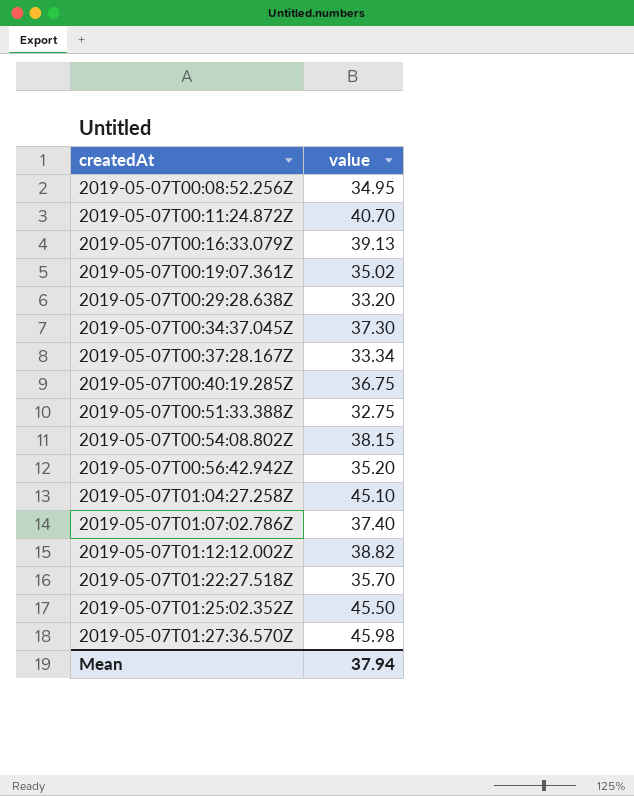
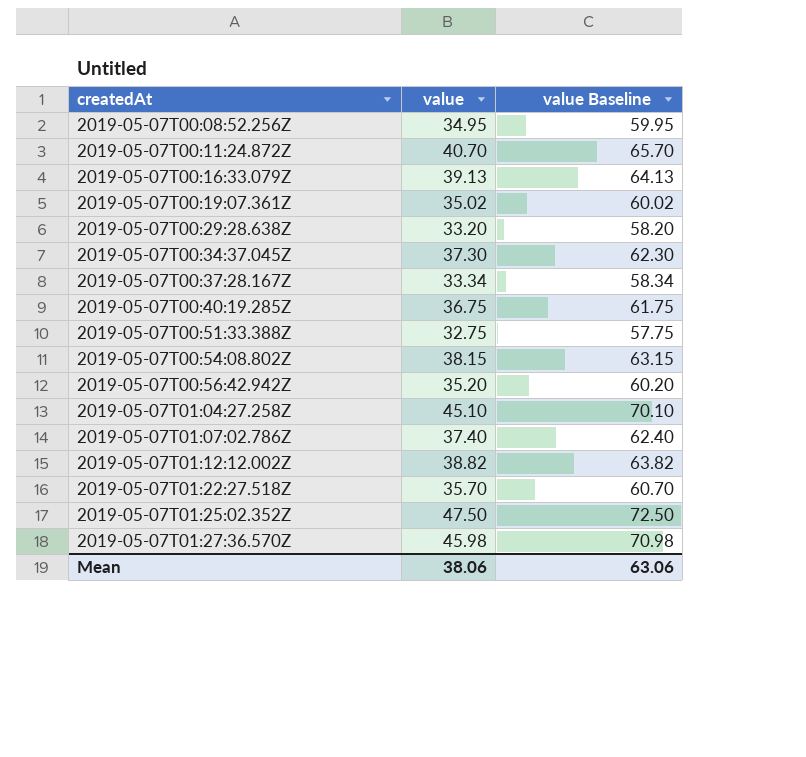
column value Baseline | formula: none -> [value] + 25
2019-05-07T01:25:02.352Z | value: 45.50 -> 47.50
Mean | value: 37.94 -> 38.06

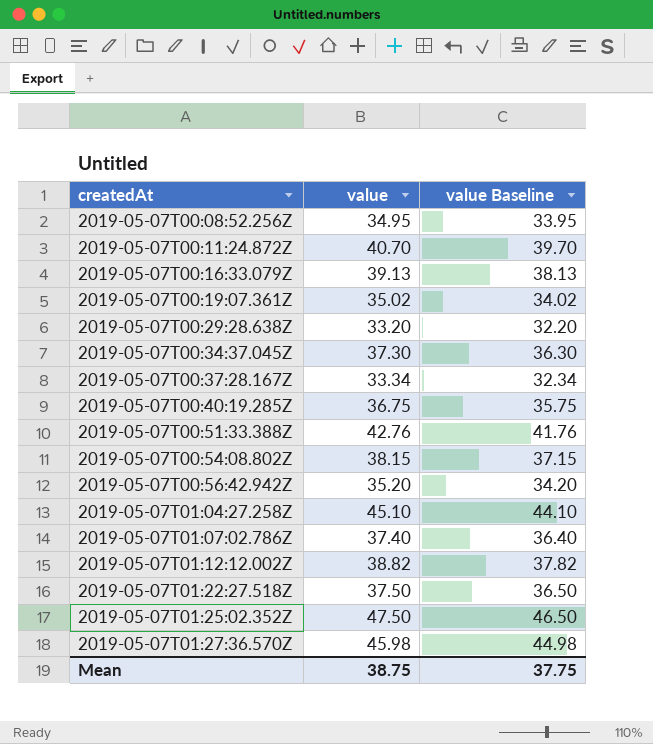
column value Baseline | formula: [value] + 25 -> [value] - 1
2019-05-07T00:51:33.388Z | value: 32.75 -> 42.76
2019-05-07T01:22:27.518Z | value: 35.70 -> 37.50
Mean | value: 38.06 -> 38.75
Mean | value Baseline: 63.06 -> 37.75

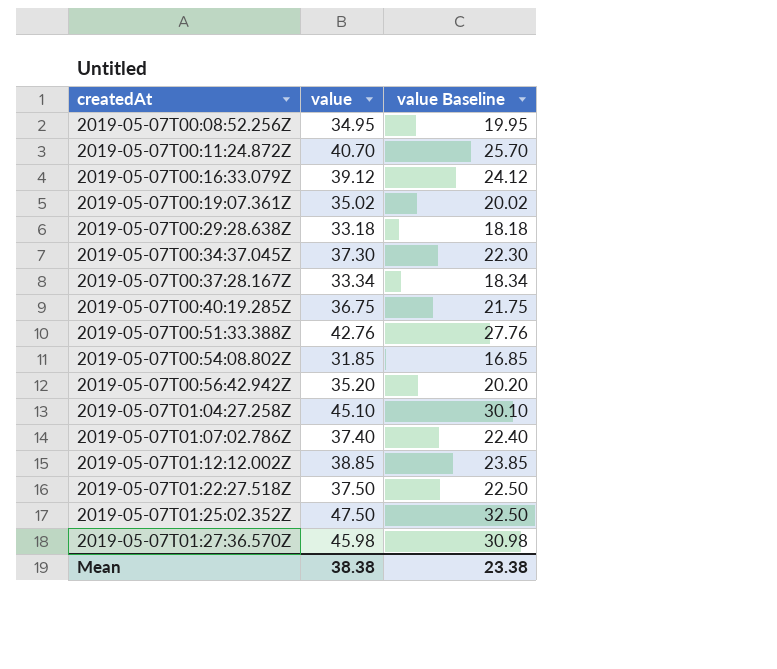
column value Baseline | formula: [value] - 1 -> [value] - 15
2019-05-07T00:16:33.079Z | value: 39.13 -> 39.12
2019-05-07T00:29:28.638Z | value: 33.20 -> 33.18
2019-05-07T00:54:08.802Z | value: 38.15 -> 31.85
2019-05-07T01:12:12.002Z | value: 38.82 -> 38.85
Mean | value: 38.75 -> 38.38
Mean | value Baseline: 37.75 -> 23.38

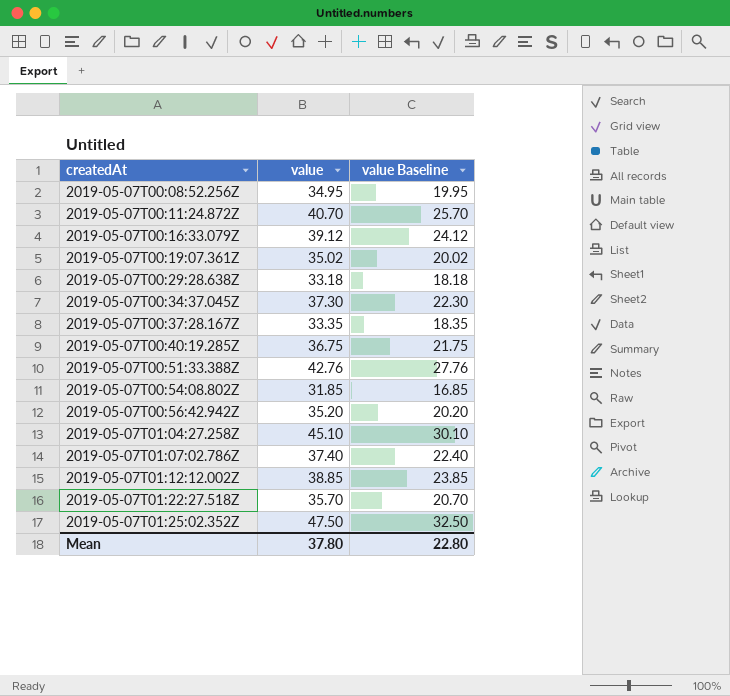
row 2019-05-07T01:27:36.570Z: 45.98 | 30.98 -> none
2019-05-07T00:37:28.167Z | value: 33.34 -> 33.35
2019-05-07T00:37:28.167Z | value Baseline: 18.34 -> 18.35
2019-05-07T01:22:27.518Z | value: 37.50 -> 35.70
2019-05-07T01:22:27.518Z | value Baseline: 22.50 -> 20.70
Mean | value: 38.38 -> 37.80
Mean | value Baseline: 23.38 -> 22.80

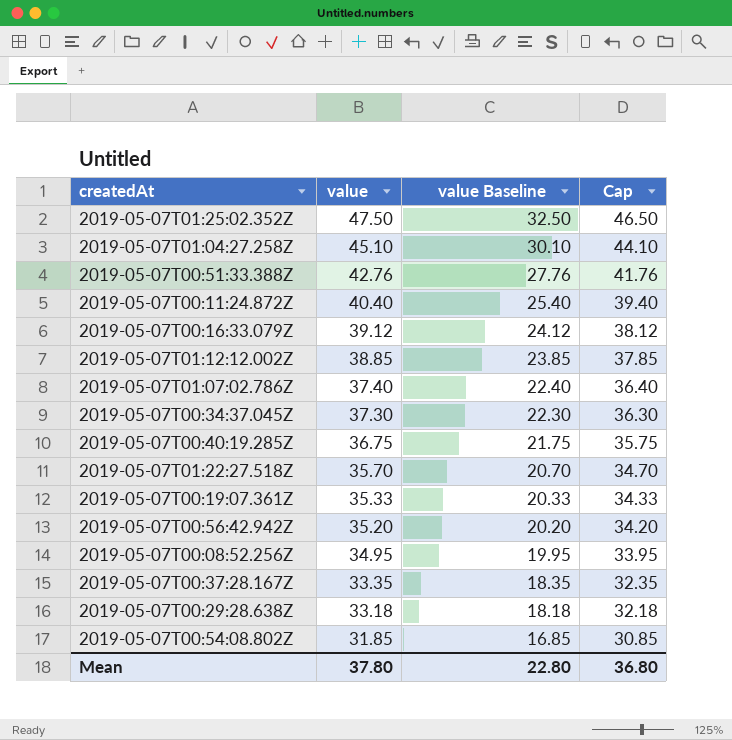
row order: createdAt ascending -> value descending
column Cap | formula: none -> [value] - 1
2019-05-07T00:11:24.872Z | value: 40.70 -> 40.40
2019-05-07T00:11:24.872Z | value Baseline: 25.70 -> 25.40
2019-05-07T00:19:07.361Z | value: 35.02 -> 35.33
2019-05-07T00:19:07.361Z | value Baseline: 20.02 -> 20.33

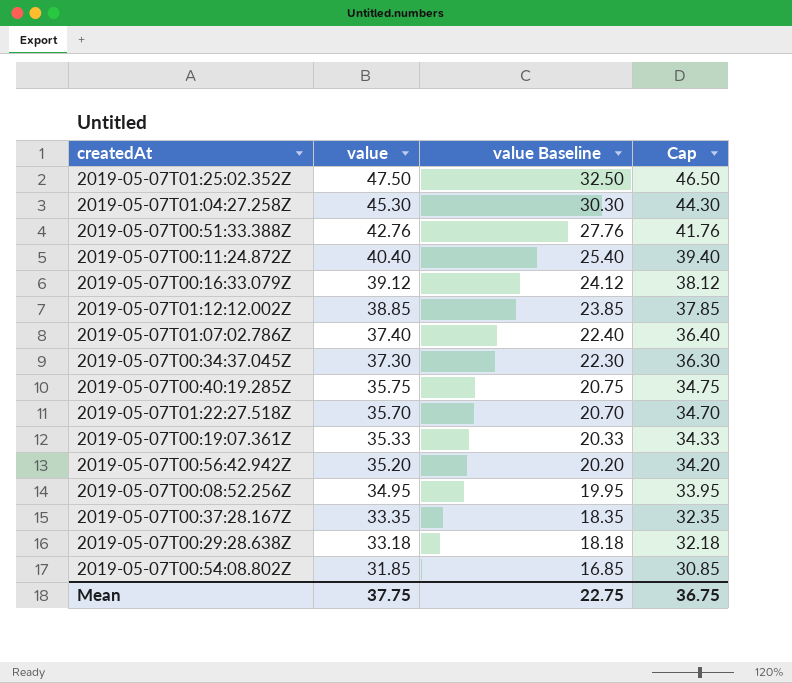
2019-05-07T01:04:27.258Z | value: 45.10 -> 45.30
2019-05-07T01:04:27.258Z | value Baseline: 30.10 -> 30.30
2019-05-07T01:04:27.258Z | Cap: 44.10 -> 44.30
2019-05-07T00:40:19.285Z | value: 36.75 -> 35.75
2019-05-07T00:40:19.285Z | value Baseline: 21.75 -> 20.75
2019-05-07T00:40:19.285Z | Cap: 35.75 -> 34.75
Mean | value: 37.80 -> 37.75
Mean | value Baseline: 22.80 -> 22.75
Mean | Cap: 36.80 -> 36.75

